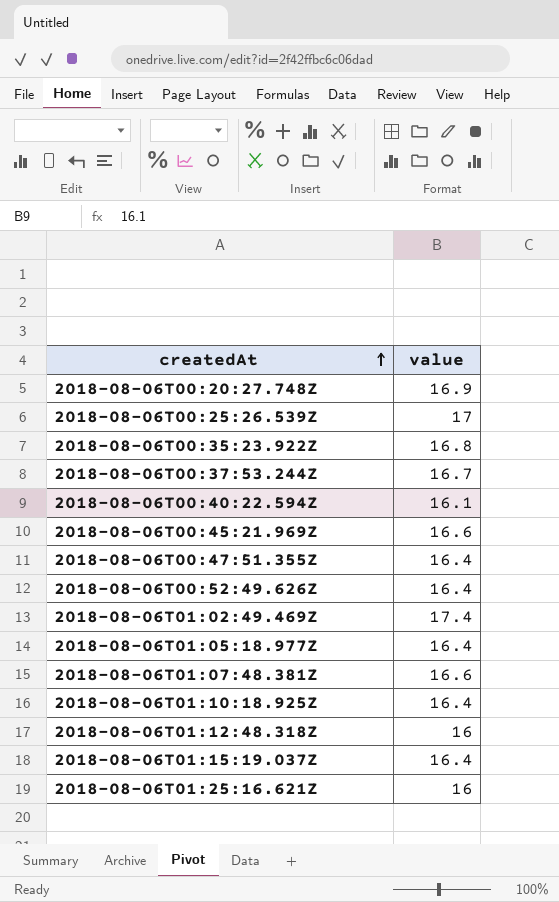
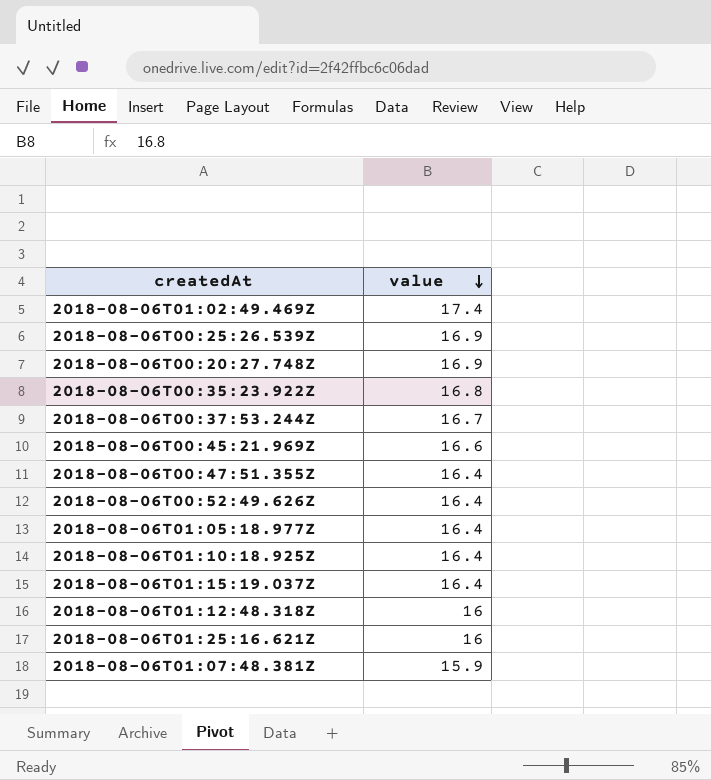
row order: createdAt ascending -> value descending
row 2018-08-06T00:40:22.594Z: 16.1 -> none
2018-08-06T00:25:26.539Z | value: 17 -> 16.9
2018-08-06T01:07:48.381Z | value: 16.6 -> 15.9

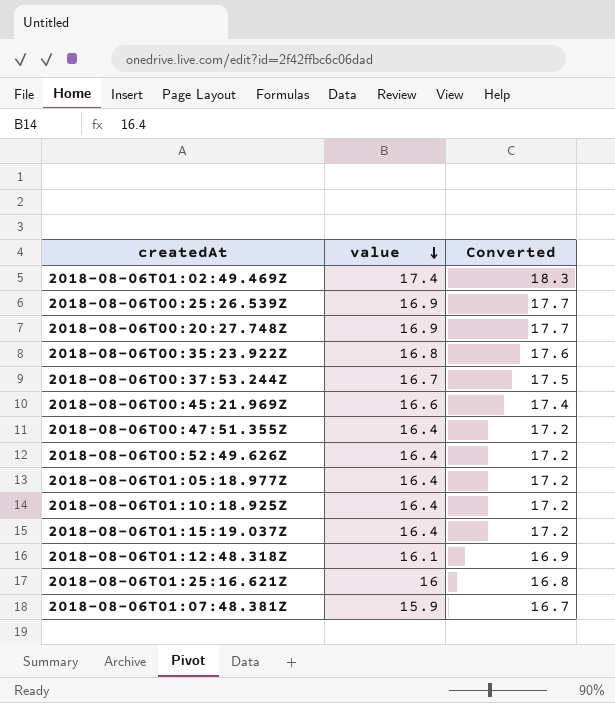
column Converted | formula: none -> [value] * 1.05
2018-08-06T01:12:48.318Z | value: 16 -> 16.1

